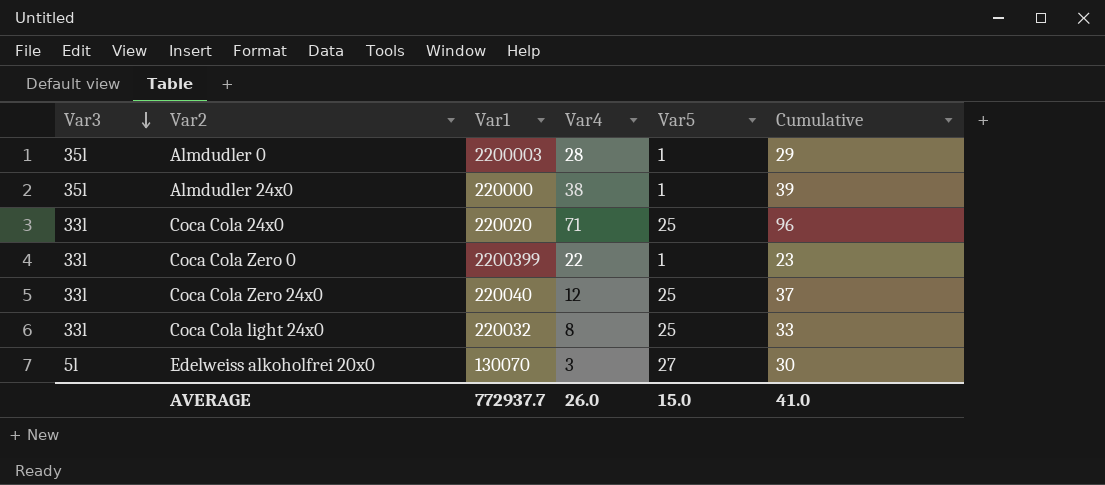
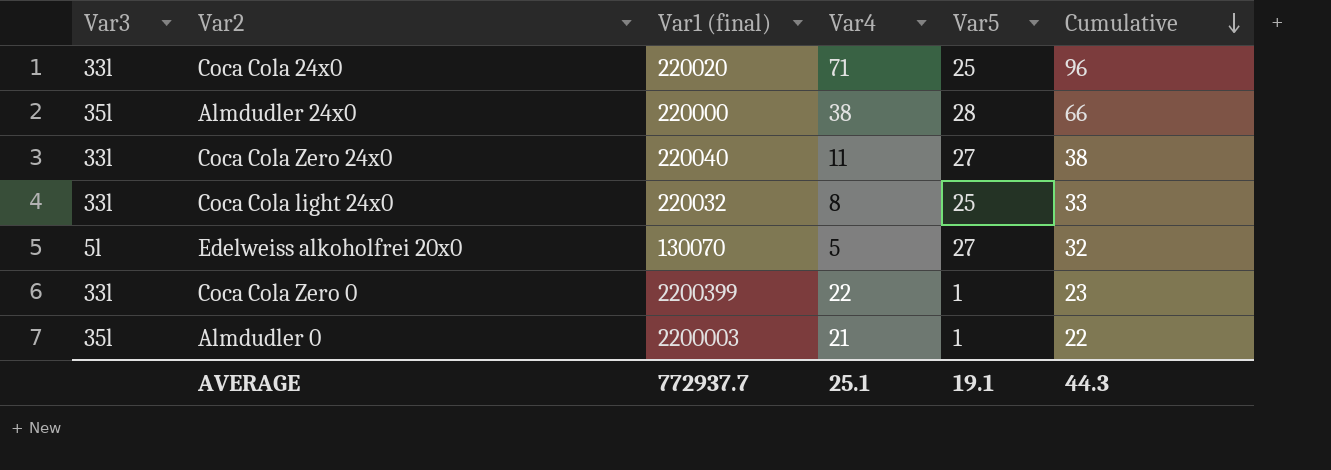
row order: Var3 descending -> Cumulative descending
column name: Var1 -> Var1 (final)
Almdudler 24x0 | Var5: 1 -> 28
Almdudler 24x0 | Cumulative: 39 -> 66
Coca Cola Zero 24x0 | Var4: 12 -> 11
Coca Cola Zero 24x0 | Var5: 25 -> 27
Coca Cola Zero 24x0 | Cumulative: 37 -> 38
Edelweiss alkoholfrei 20x0 | Var4: 3 -> 5
Edelweiss alkoholfrei 20x0 | Cumulative: 30 -> 32
Almdudler 0 | Var4: 28 -> 21
Almdudler 0 | Cumulative: 29 -> 22
AVERAGE | Var4: 26.0 -> 25.1
AVERAGE | Var5: 15.0 -> 19.1
AVERAGE | Cumulative: 41.0 -> 44.3

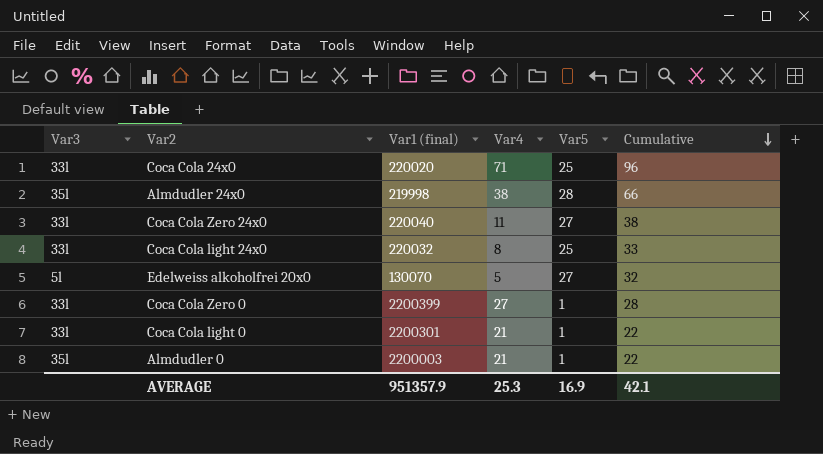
Almdudler 24x0 | Var1 (final): 220000 -> 219998
Coca Cola Zero 0 | Var4: 22 -> 27
Coca Cola Zero 0 | Cumulative: 23 -> 28
row Coca Cola light 0: none -> 33l | 2200301 | 21 | 1 | 22
AVERAGE | Var1 (final): 772937.7 -> 951357.9
AVERAGE | Var4: 25.1 -> 25.3
AVERAGE | Var5: 19.1 -> 16.9
AVERAGE | Cumulative: 44.3 -> 42.1

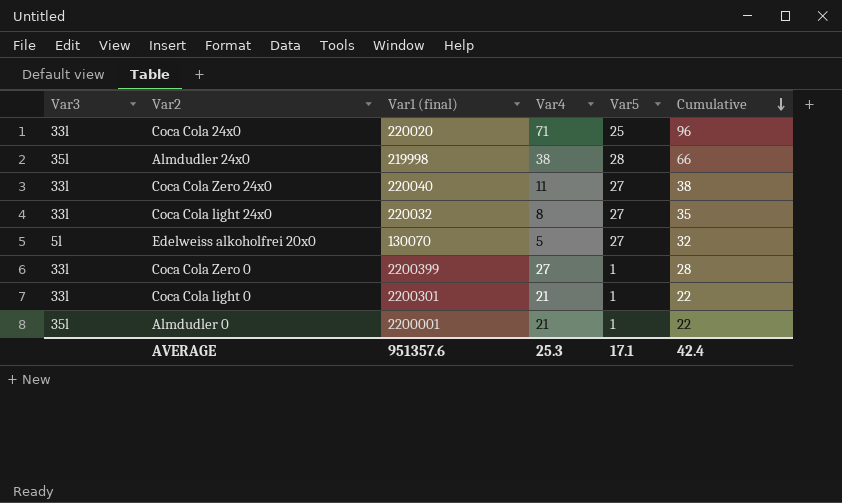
Coca Cola light 24x0 | Var5: 25 -> 27
Coca Cola light 24x0 | Cumulative: 33 -> 35
Almdudler 0 | Var1 (final): 2200003 -> 2200001
AVERAGE | Var1 (final): 951357.9 -> 951357.6
AVERAGE | Var5: 16.9 -> 17.1
AVERAGE | Cumulative: 42.1 -> 42.4

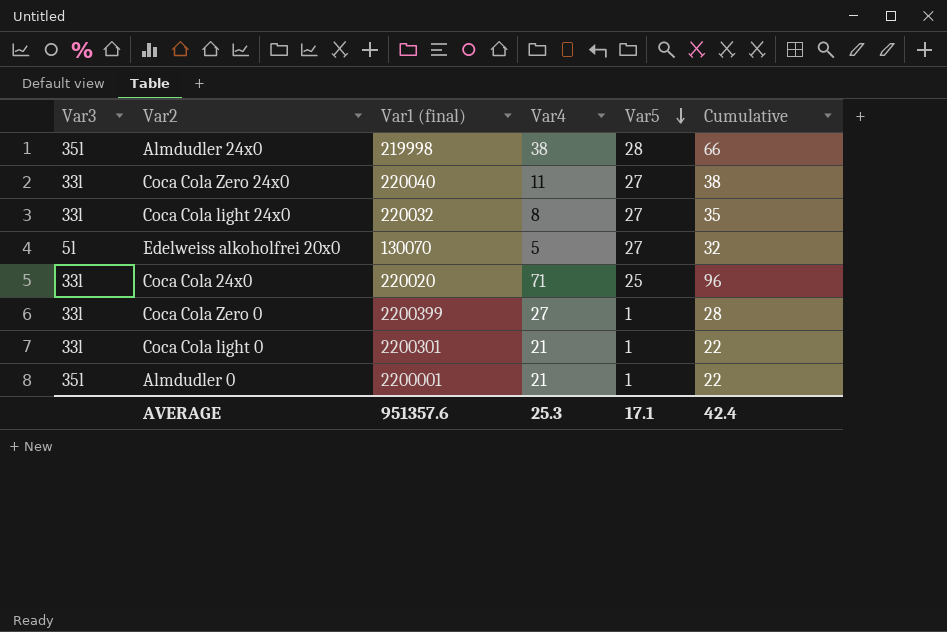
row order: Cumulative descending -> Var5 descending

